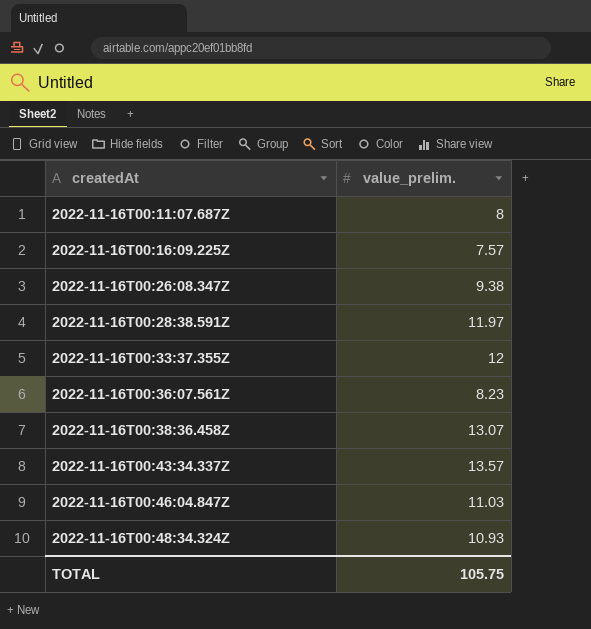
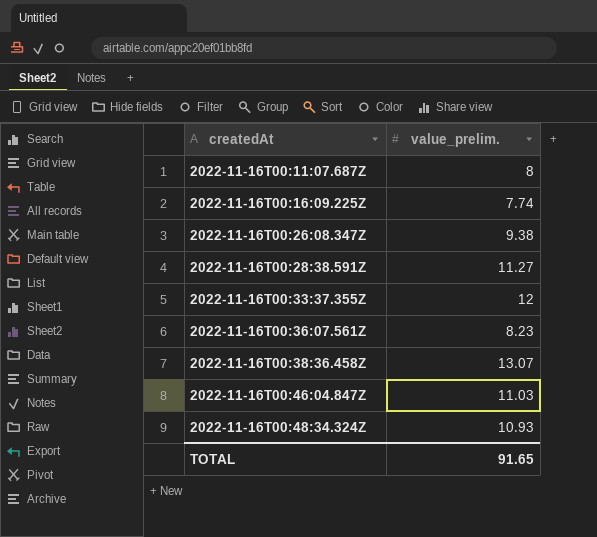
row 2022-11-16T00:43:34.337Z: 13.57 -> none
2022-11-16T00:16:09.225Z | value_prelim.: 7.57 -> 7.74
2022-11-16T00:28:38.591Z | value_prelim.: 11.97 -> 11.27
TOTAL | value_prelim.: 105.75 -> 91.65

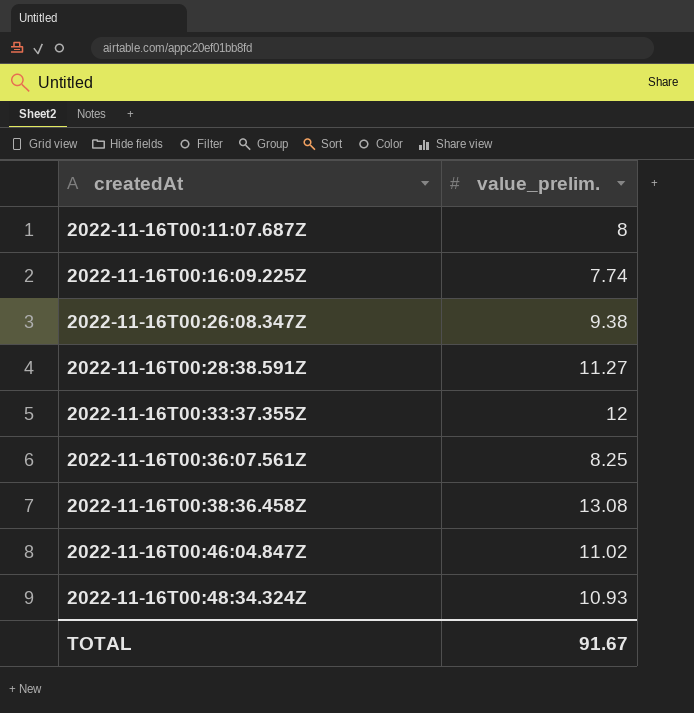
2022-11-16T00:36:07.561Z | value_prelim.: 8.23 -> 8.25
2022-11-16T00:38:36.458Z | value_prelim.: 13.07 -> 13.08
2022-11-16T00:46:04.847Z | value_prelim.: 11.03 -> 11.02
TOTAL | value_prelim.: 91.65 -> 91.67

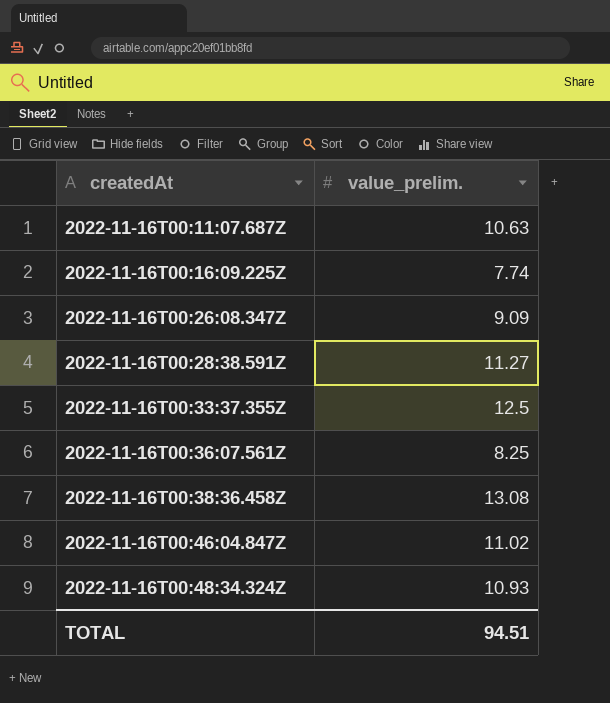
2022-11-16T00:11:07.687Z | value_prelim.: 8 -> 10.63
2022-11-16T00:26:08.347Z | value_prelim.: 9.38 -> 9.09
2022-11-16T00:33:37.355Z | value_prelim.: 12 -> 12.5
TOTAL | value_prelim.: 91.67 -> 94.51

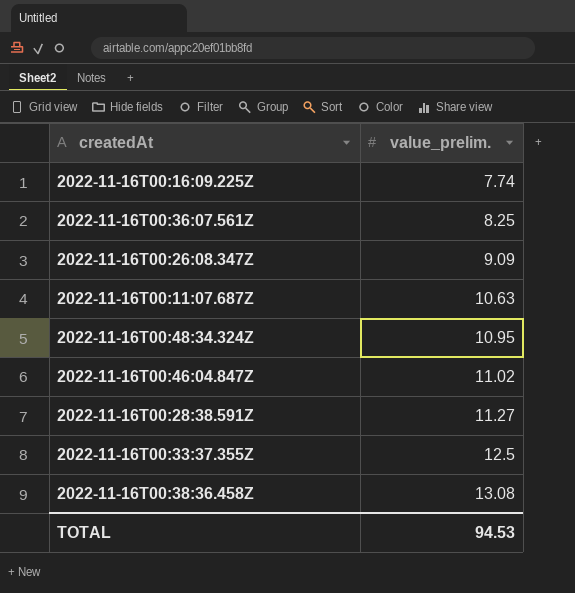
row order: createdAt ascending -> value_prelim. ascending
2022-11-16T00:48:34.324Z | value_prelim.: 10.93 -> 10.95
TOTAL | value_prelim.: 94.51 -> 94.53

